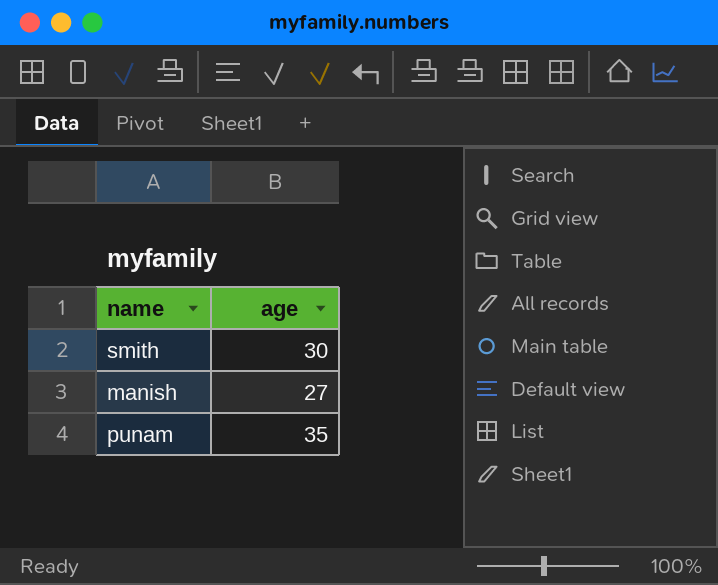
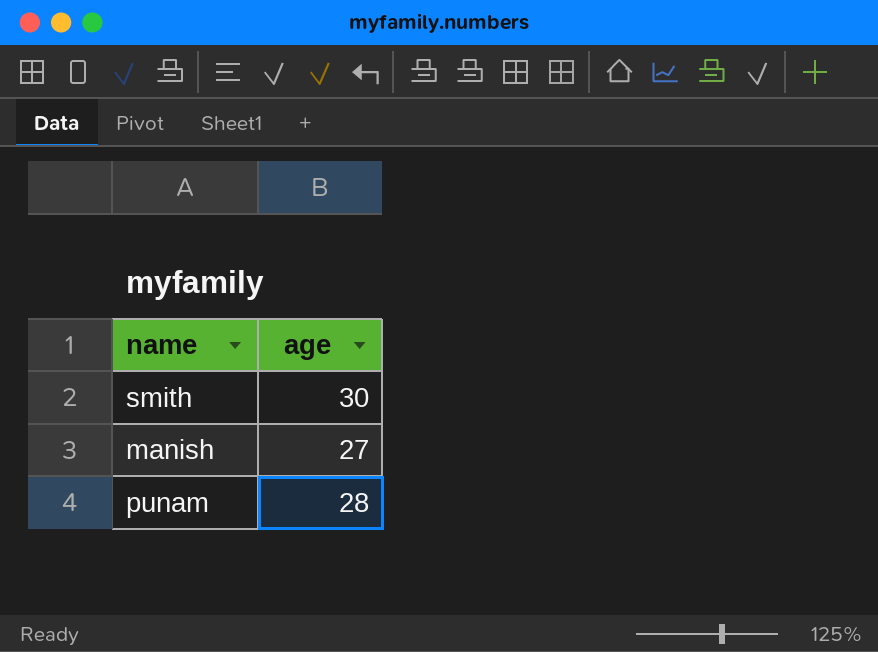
punam | age: 35 -> 28

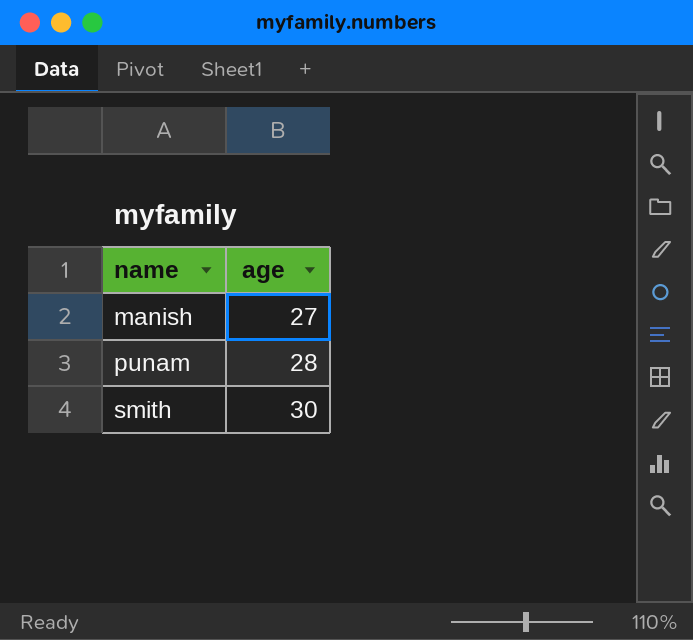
row order: none -> name ascending

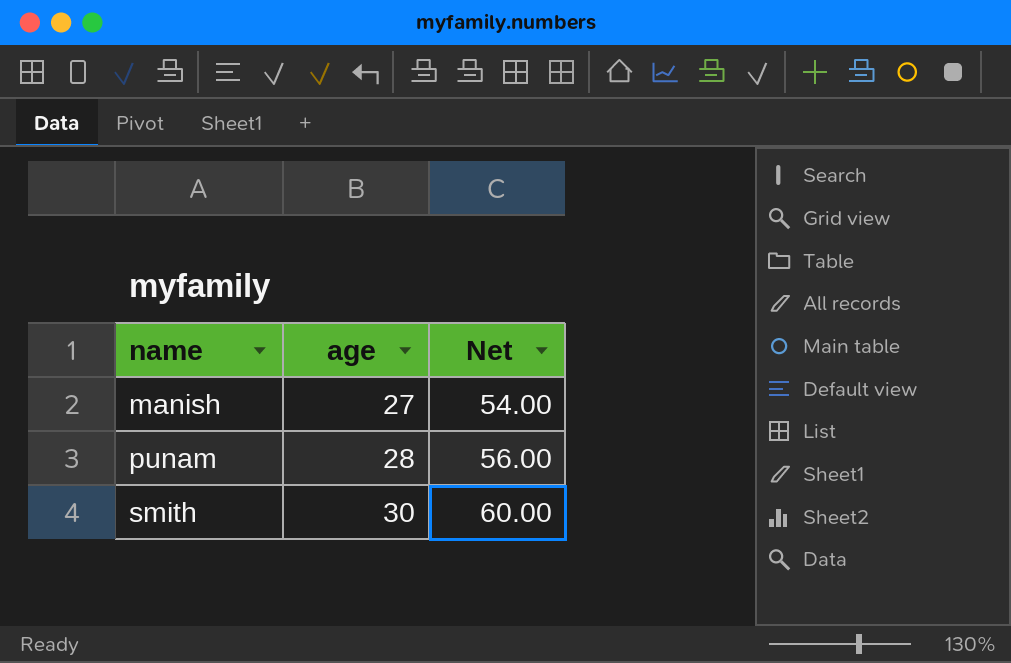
column Net | formula: none -> [age] * 2

